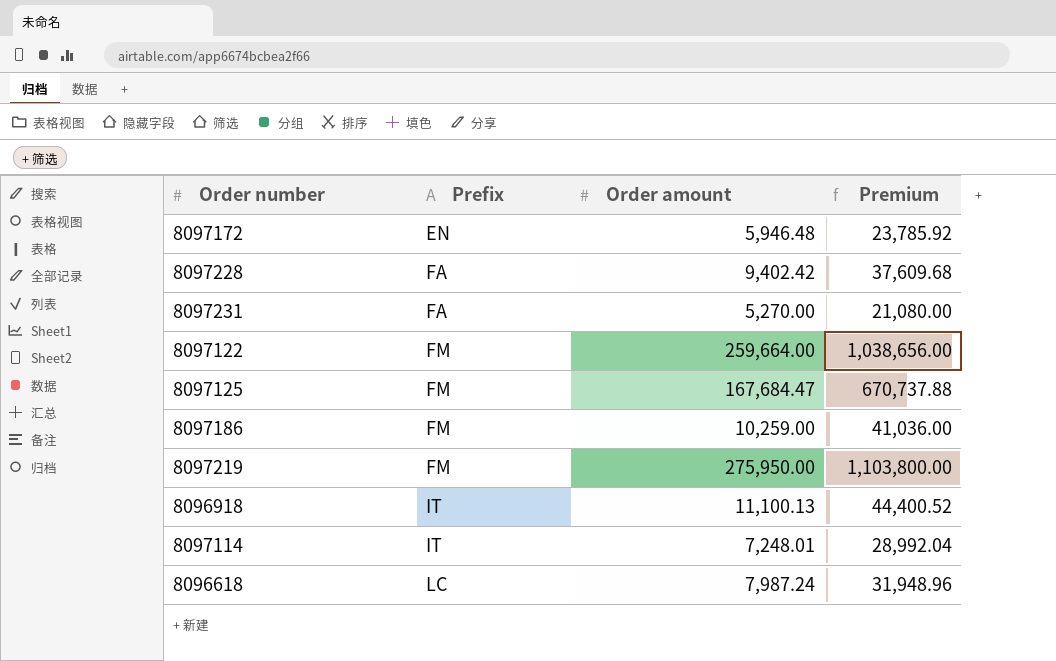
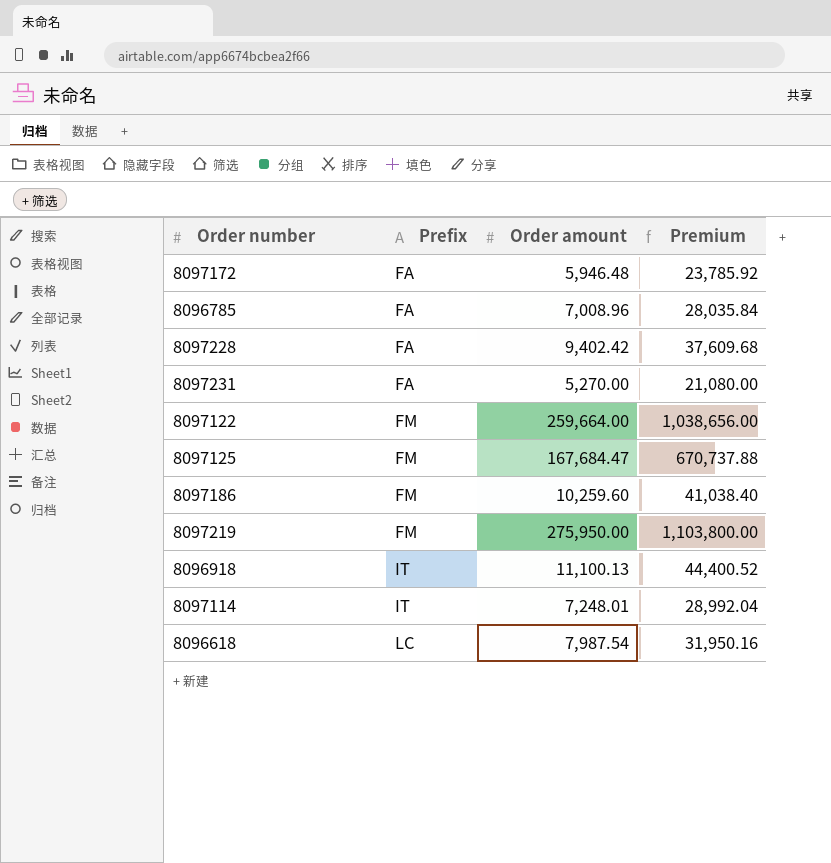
8097172 | Prefix: EN -> FA
row 8096785: none -> FA | 7,008.96 | 28,035.84
8097186 | Order amount: 10,259.00 -> 10,259.60
8097186 | Premium: 41,036.00 -> 41,038.40
8096618 | Order amount: 7,987.24 -> 7,987.54
8096618 | Premium: 31,948.96 -> 31,950.16

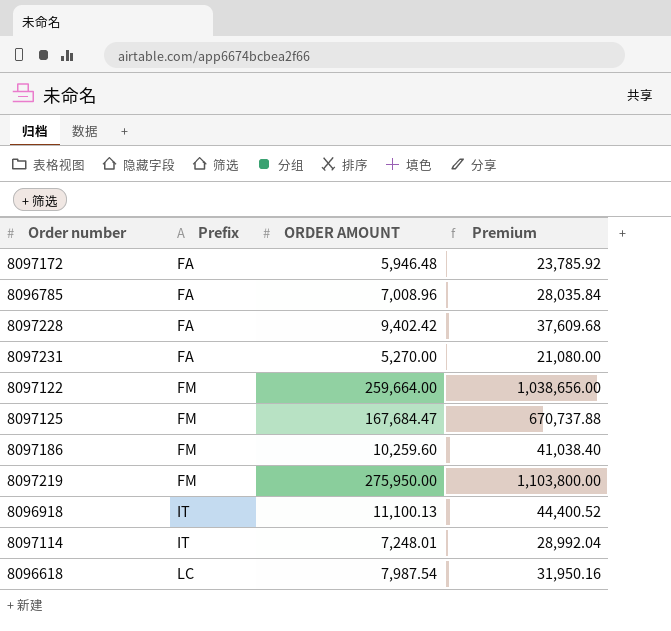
column name: Order amount -> ORDER AMOUNT

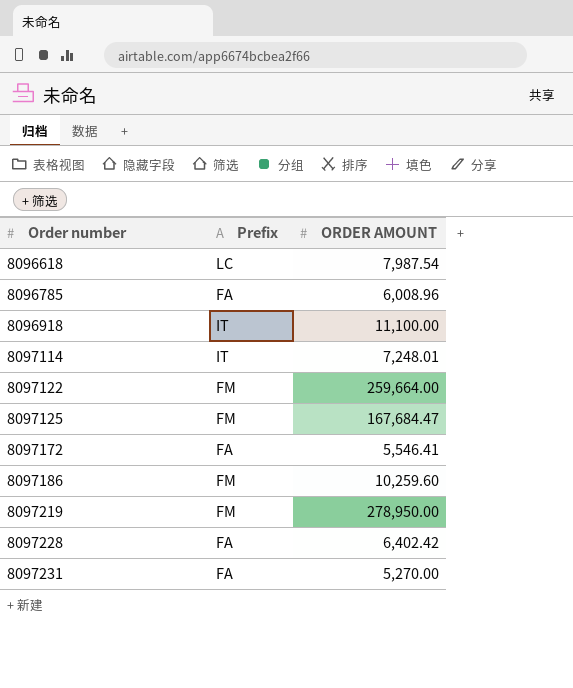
row order: Prefix ascending -> Order number ascending
column Premium | formula: [ORDER AMOUNT] * 4 -> none
8096785 | ORDER AMOUNT: 7,008.96 -> 6,008.96
8096918 | ORDER AMOUNT: 11,100.13 -> 11,100.00
8097172 | ORDER AMOUNT: 5,946.48 -> 5,546.41
8097219 | ORDER AMOUNT: 275,950.00 -> 278,950.00
8097228 | ORDER AMOUNT: 9,402.42 -> 6,402.42

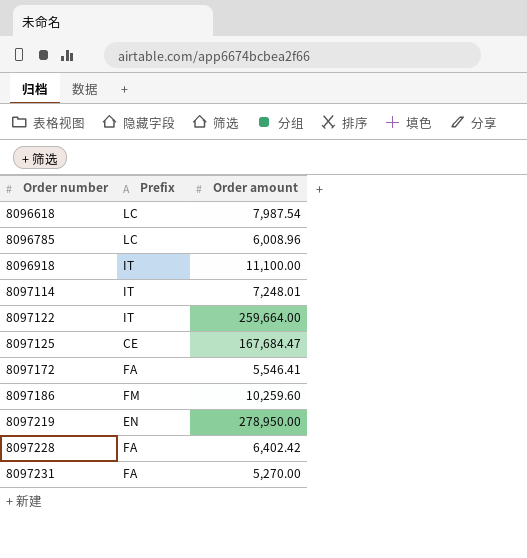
column name: ORDER AMOUNT -> Order amount
8096785 | Prefix: FA -> LC
8097122 | Prefix: FM -> IT
8097125 | Prefix: FM -> CE
8097219 | Prefix: FM -> EN

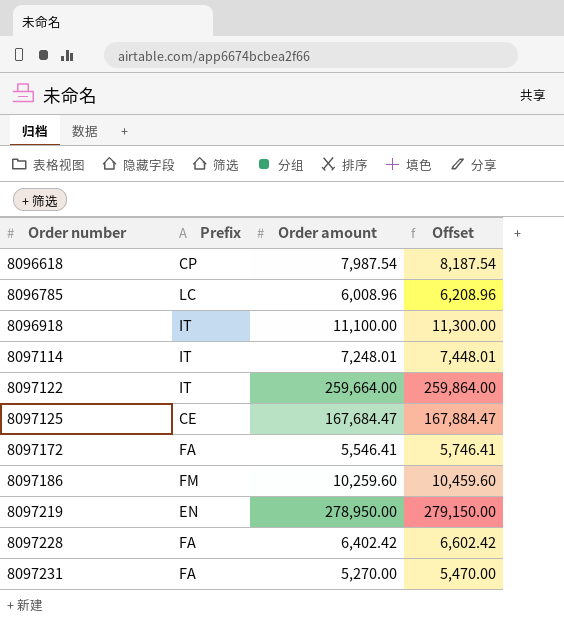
column Offset | formula: none -> [Order amount] + 200
8096618 | Prefix: LC -> CP

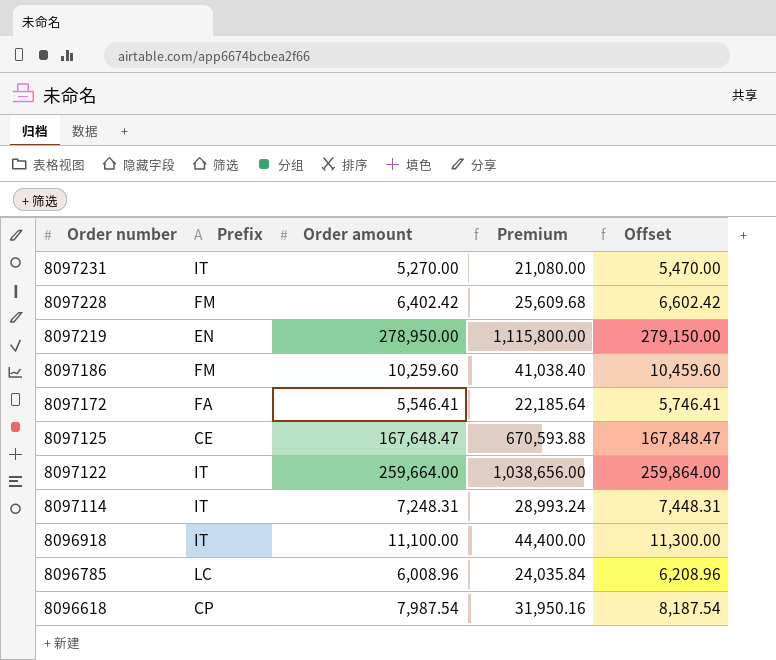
row order: Order number ascending -> Order number descending
column Premium | formula: none -> [Order amount] * 4
8097231 | Prefix: FA -> IT
8097228 | Prefix: FA -> FM
8097125 | Order amount: 167,684.47 -> 167,648.47
8097125 | Offset: 167,884.47 -> 167,848.47
8097114 | Order amount: 7,248.01 -> 7,248.31
8097114 | Offset: 7,448.01 -> 7,448.31

